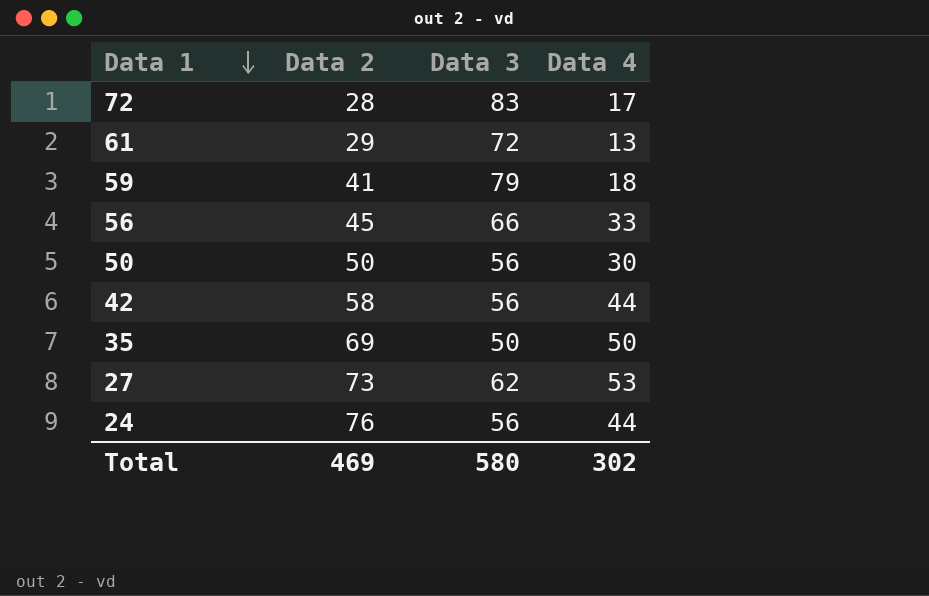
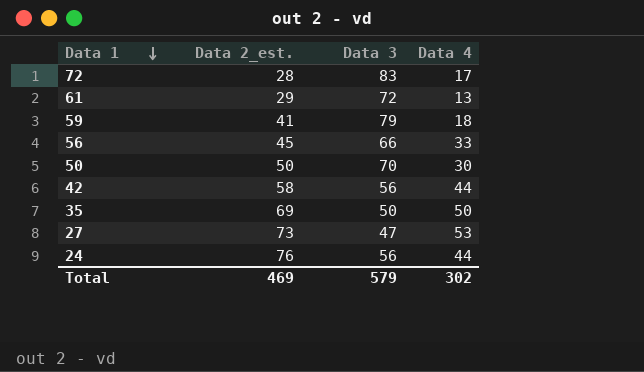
column name: Data 2 -> Data 2_est.
50 | Data 3: 56 -> 70
27 | Data 3: 62 -> 47
Total | Data 3: 580 -> 579

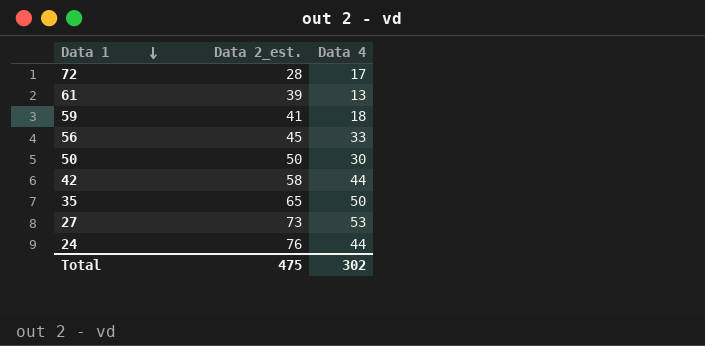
column Data 3 | position: 3 -> none
61 | Data 2_est.: 29 -> 39
35 | Data 2_est.: 69 -> 65
Total | Data 2_est.: 469 -> 475

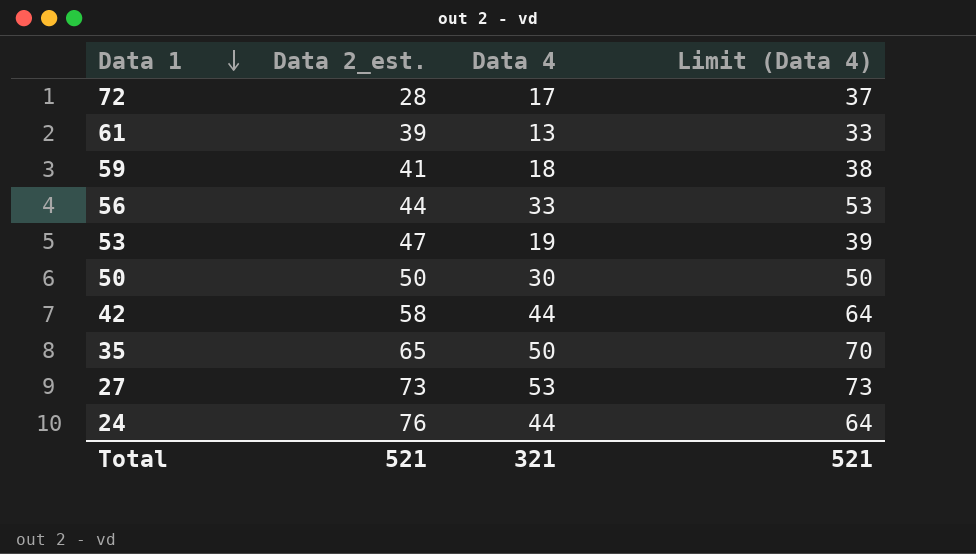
column Limit (Data 4) | formula: none -> [Data 4] + 20
56 | Data 2_est.: 45 -> 44
row 53: none -> 47 | 19 | 39
Total | Data 2_est.: 475 -> 521
Total | Data 4: 302 -> 321

